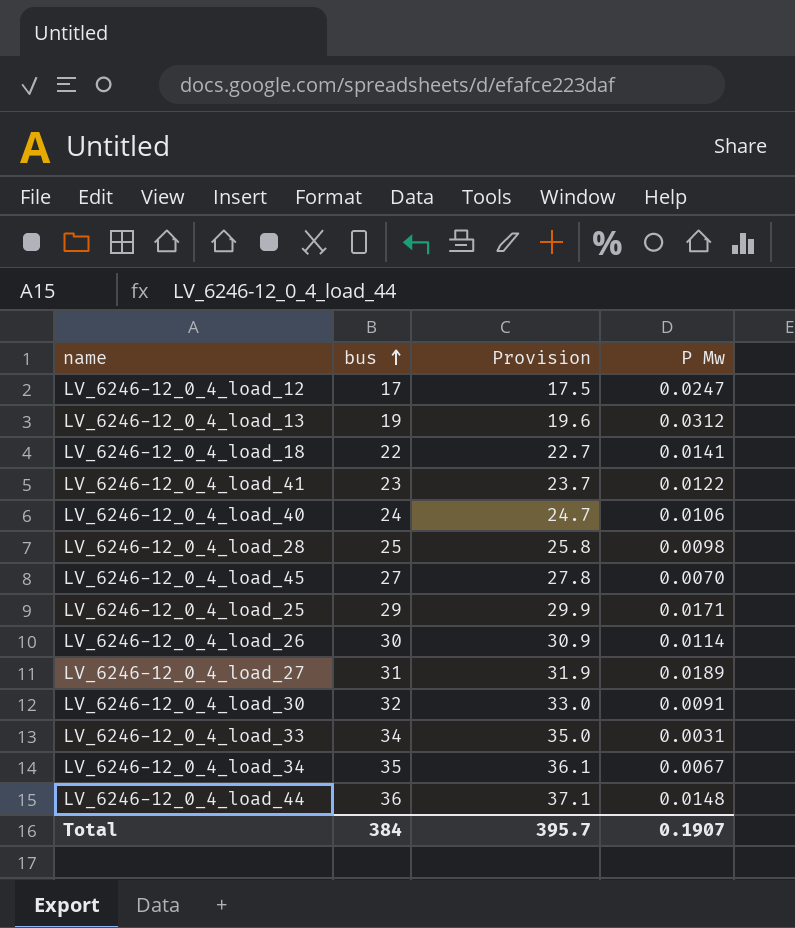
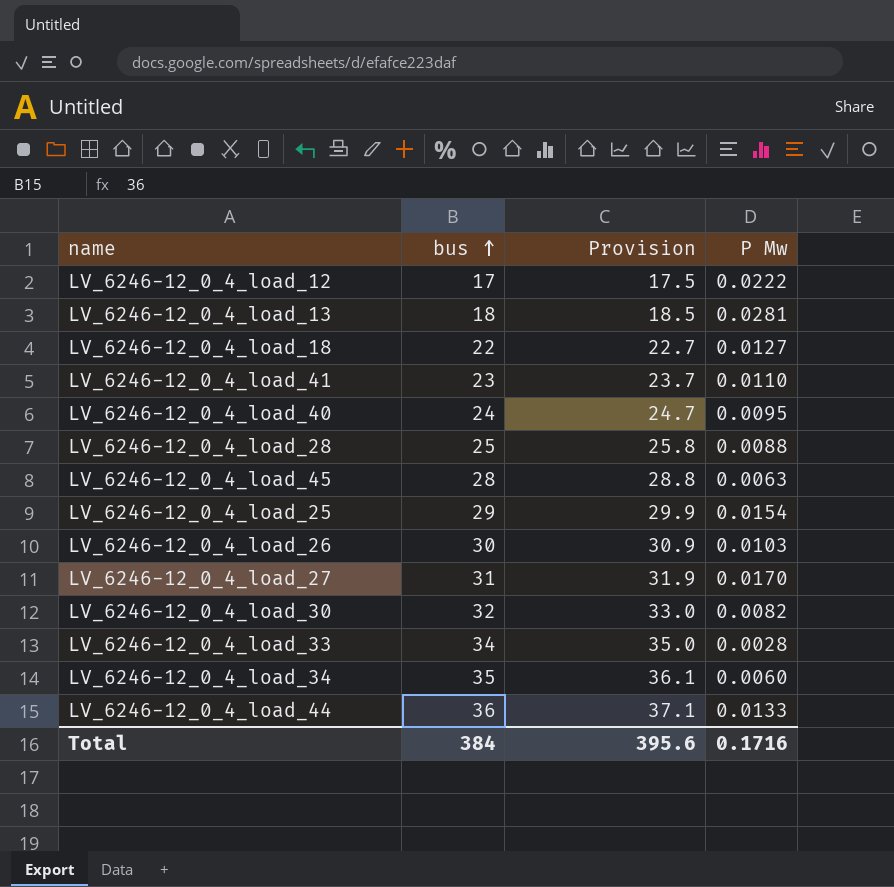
LV_6246-12_0_4_load_12 | P Mw: 0.0247 -> 0.0222
LV_6246-12_0_4_load_13 | bus: 19 -> 18
LV_6246-12_0_4_load_13 | Provision: 19.6 -> 18.5
LV_6246-12_0_4_load_13 | P Mw: 0.0312 -> 0.0281
LV_6246-12_0_4_load_18 | P Mw: 0.0141 -> 0.0127
LV_6246-12_0_4_load_41 | P Mw: 0.0122 -> 0.0110
LV_6246-12_0_4_load_40 | P Mw: 0.0106 -> 0.0095
LV_6246-12_0_4_load_28 | P Mw: 0.0098 -> 0.0088
LV_6246-12_0_4_load_45 | bus: 27 -> 28
LV_6246-12_0_4_load_45 | Provision: 27.8 -> 28.8
LV_6246-12_0_4_load_45 | P Mw: 0.0070 -> 0.0063
LV_6246-12_0_4_load_25 | P Mw: 0.0171 -> 0.0154
LV_6246-12_0_4_load_26 | P Mw: 0.0114 -> 0.0103
LV_6246-12_0_4_load_27 | P Mw: 0.0189 -> 0.0170
LV_6246-12_0_4_load_30 | P Mw: 0.0091 -> 0.0082
LV_6246-12_0_4_load_33 | P Mw: 0.0031 -> 0.0028
LV_6246-12_0_4_load_34 | P Mw: 0.0067 -> 0.0060
LV_6246-12_0_4_load_44 | P Mw: 0.0148 -> 0.0133
Total | Provision: 395.7 -> 395.6
Total | P Mw: 0.1907 -> 0.1716

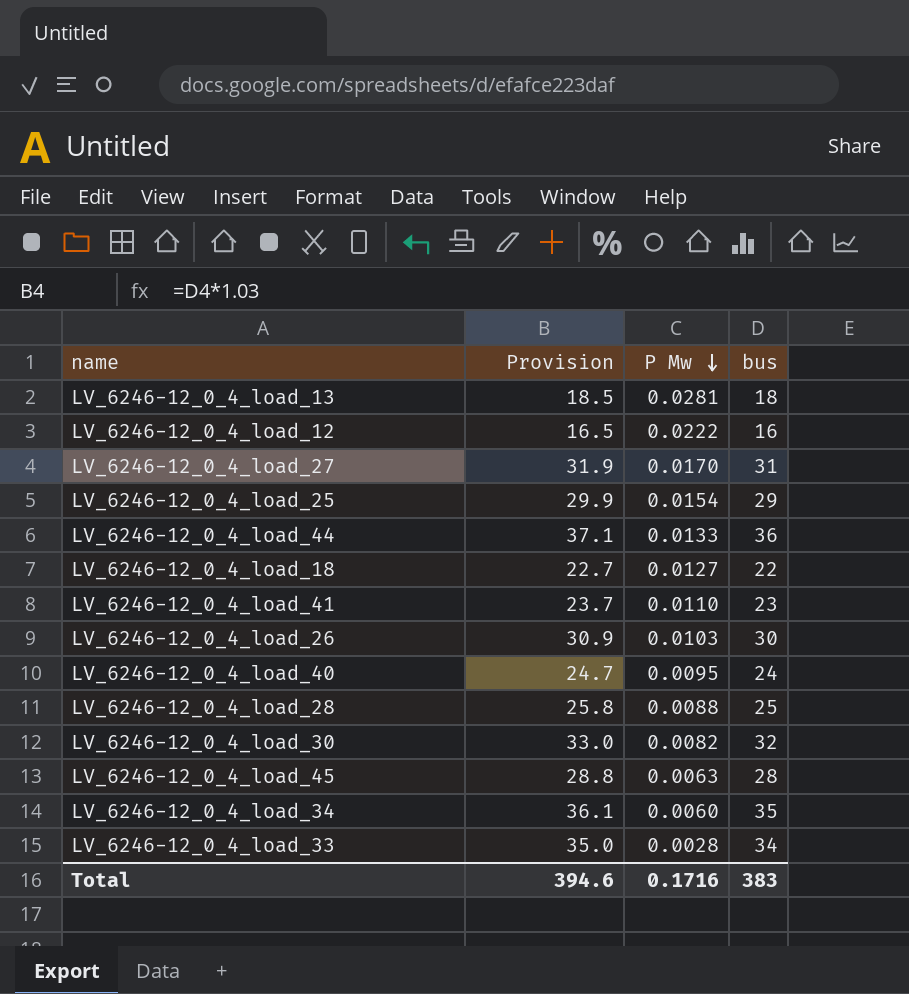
row order: bus ascending -> P Mw descending
column bus | position: 2 -> 4
LV_6246-12_0_4_load_12 | Provision: 17.5 -> 16.5
LV_6246-12_0_4_load_12 | bus: 17 -> 16
Total | Provision: 395.6 -> 394.6
Total | bus: 384 -> 383

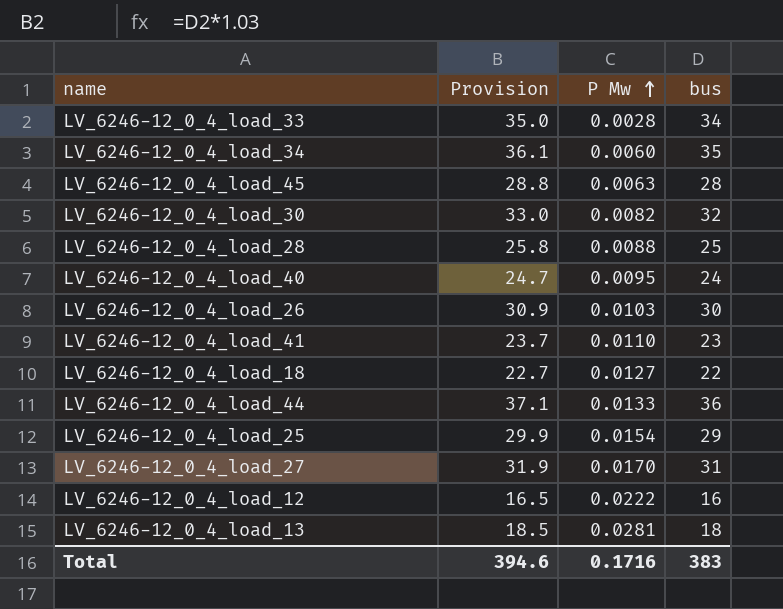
row order: P Mw descending -> P Mw ascending

